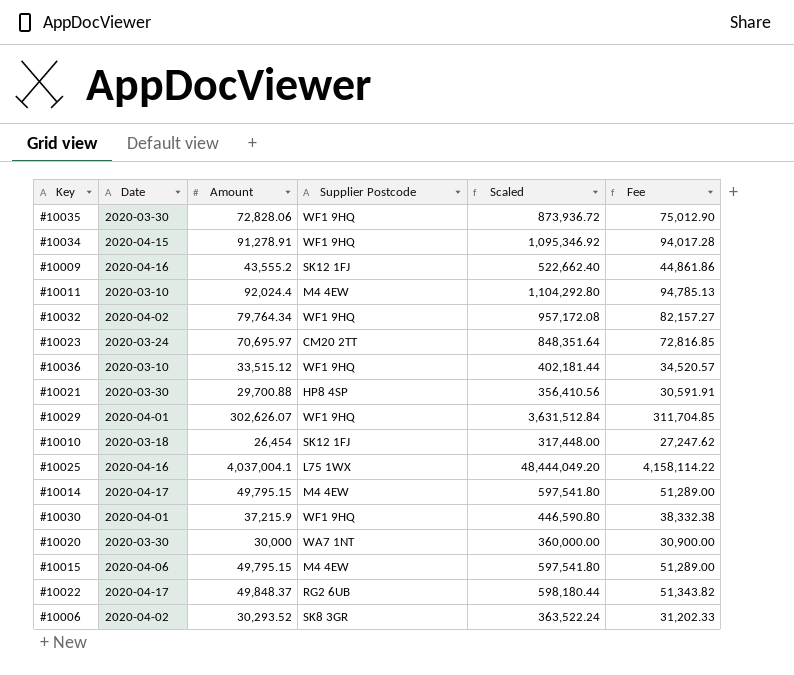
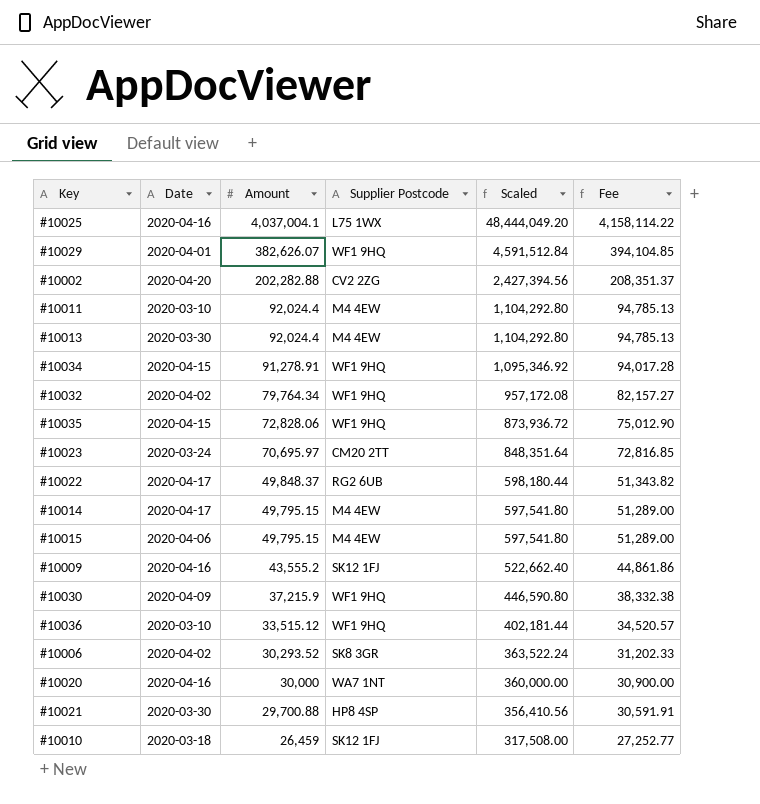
row order: none -> Amount descending
#10029 | Amount: 302,626.07 -> 382,626.07
#10029 | Scaled: 3,631,512.84 -> 4,591,512.84
#10029 | Fee: 311,704.85 -> 394,104.85
row #10002: none -> 2020-04-20 | 202,282.88 | CV2 2ZG | 2,427,394.56 | 208,351.37
row #10013: none -> 2020-03-30 | 92,024.4 | M4 4EW | 1,104,292.80 | 94,785.13
#10035 | Date: 2020-03-30 -> 2020-04-15
#10030 | Date: 2020-04-01 -> 2020-04-09
#10020 | Date: 2020-03-30 -> 2020-04-16
#10010 | Amount: 26,454 -> 26,459
#10010 | Scaled: 317,448.00 -> 317,508.00
#10010 | Fee: 27,247.62 -> 27,252.77

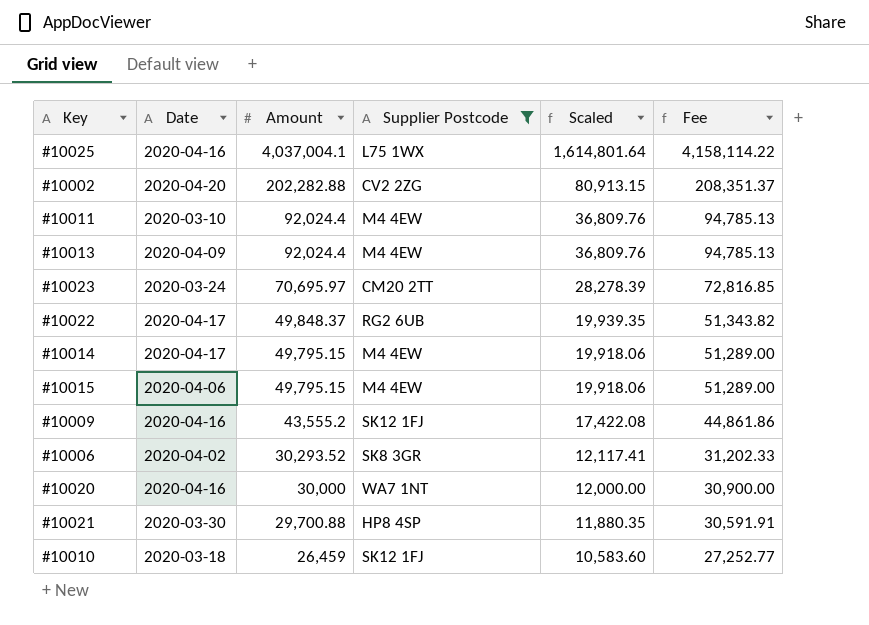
filter: none -> Supplier Postcode != WF1 9HQ
column Scaled | formula: [Amount] * 12 -> [Amount] * 0.4
#10013 | Date: 2020-03-30 -> 2020-04-09

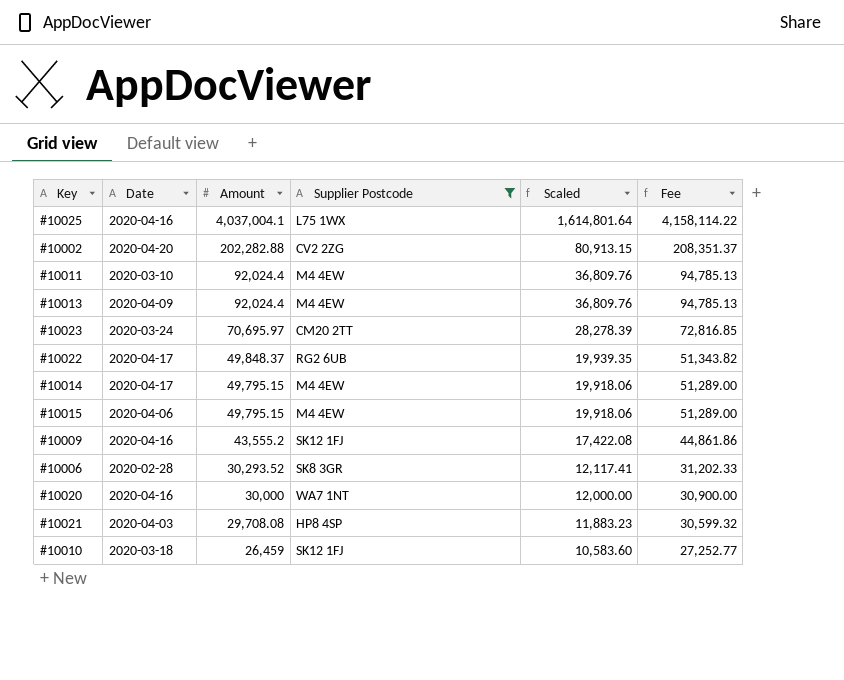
#10006 | Date: 2020-04-02 -> 2020-02-28
#10021 | Date: 2020-03-30 -> 2020-04-03
#10021 | Amount: 29,700.88 -> 29,708.08
#10021 | Scaled: 11,880.35 -> 11,883.23
#10021 | Fee: 30,591.91 -> 30,599.32

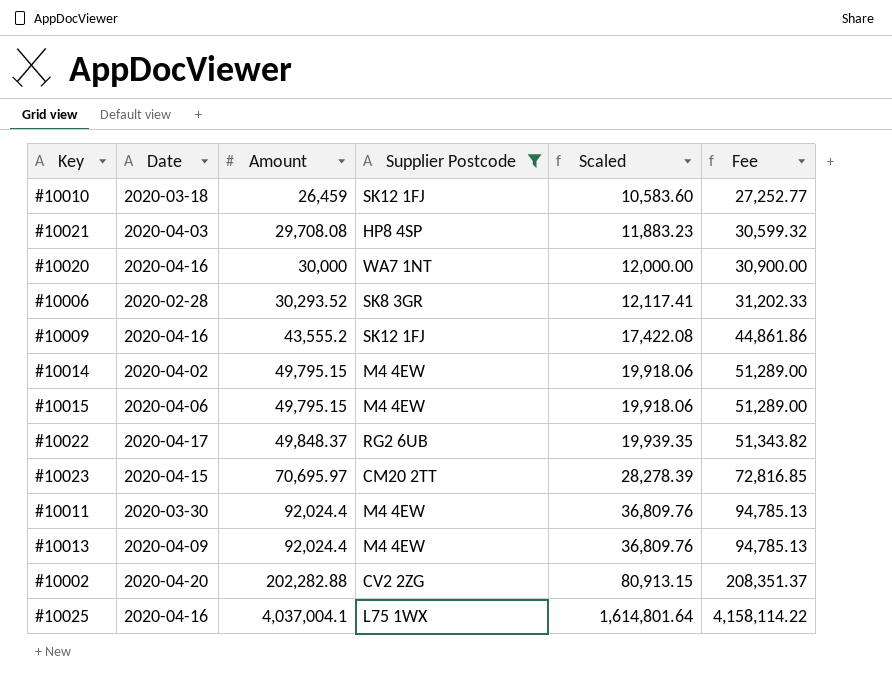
row order: Amount descending -> Amount ascending
#10014 | Date: 2020-04-17 -> 2020-04-02
#10023 | Date: 2020-03-24 -> 2020-04-15
#10011 | Date: 2020-03-10 -> 2020-03-30

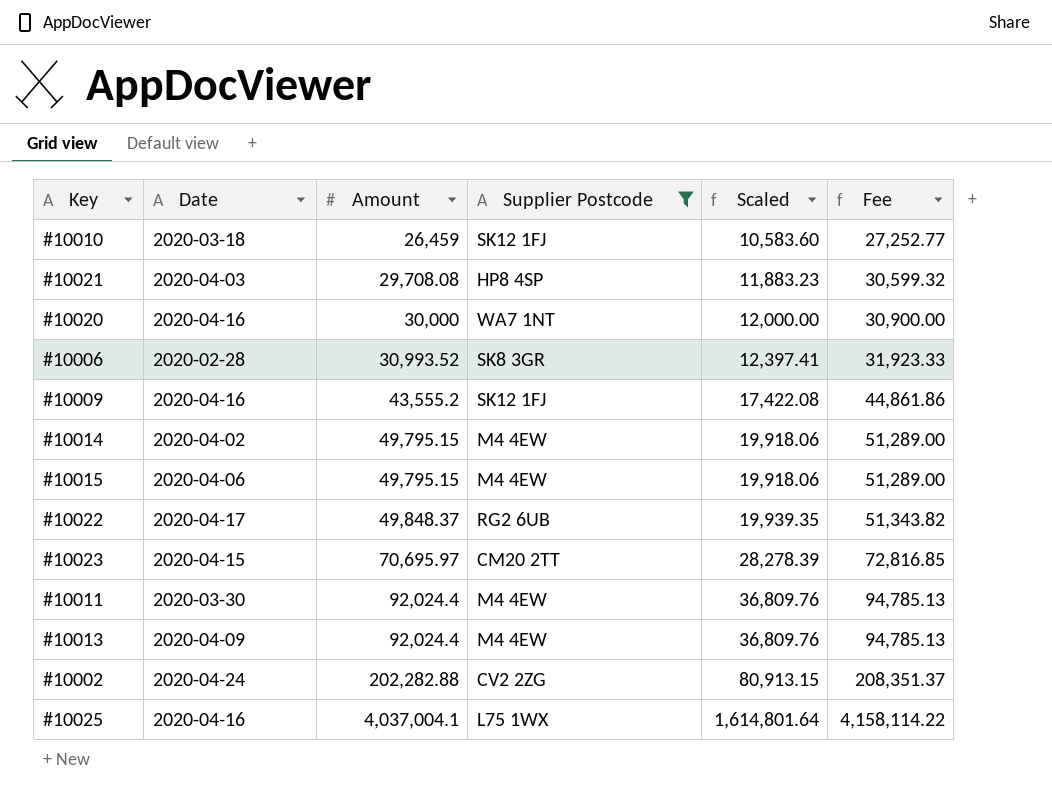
#10006 | Amount: 30,293.52 -> 30,993.52
#10006 | Scaled: 12,117.41 -> 12,397.41
#10006 | Fee: 31,202.33 -> 31,923.33
#10002 | Date: 2020-04-20 -> 2020-04-24

